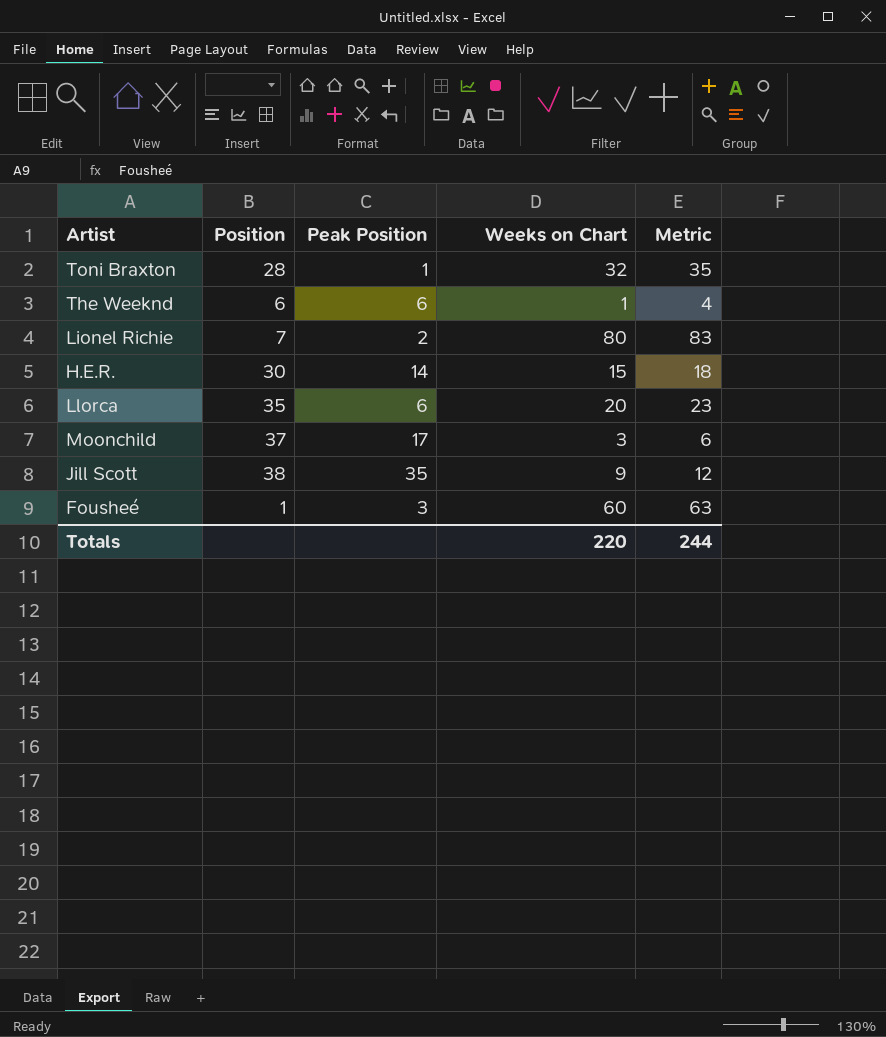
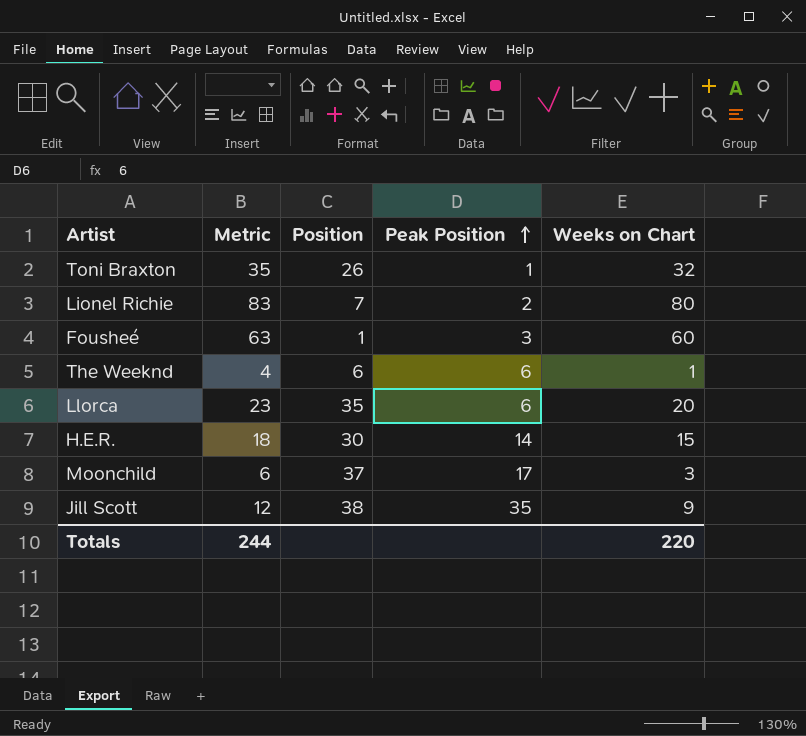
row order: none -> Peak Position ascending
column Metric | position: 5 -> 2
Toni Braxton | Position: 28 -> 26

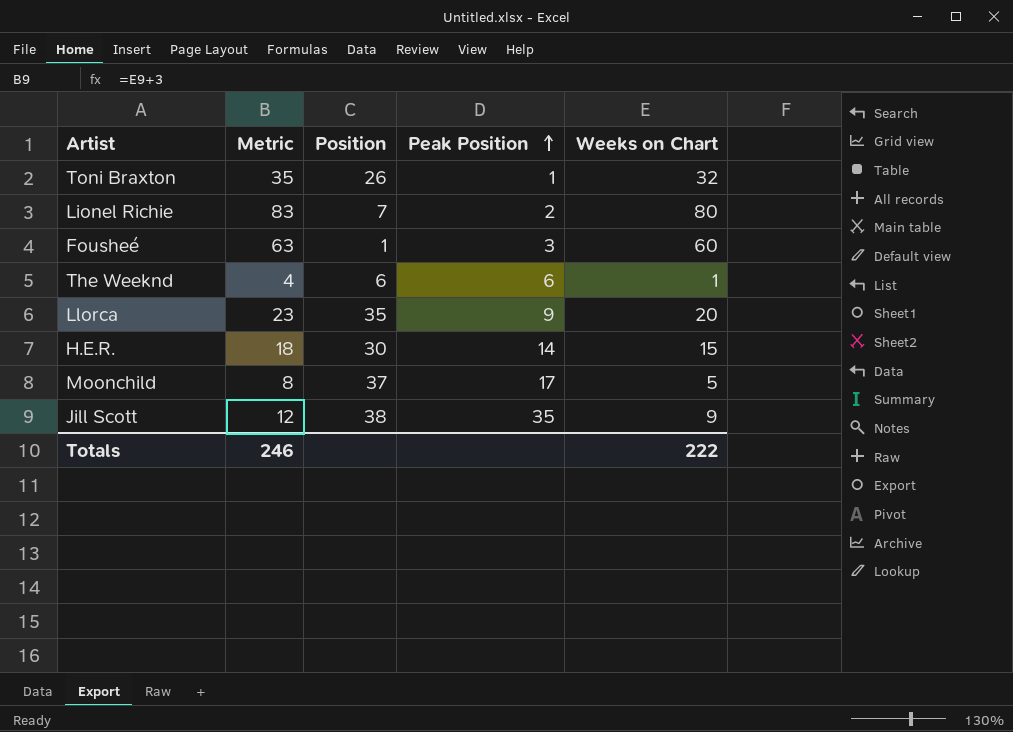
Llorca | Peak Position: 6 -> 9
Moonchild | Metric: 6 -> 8
Moonchild | Weeks on Chart: 3 -> 5
Totals | Metric: 244 -> 246
Totals | Weeks on Chart: 220 -> 222

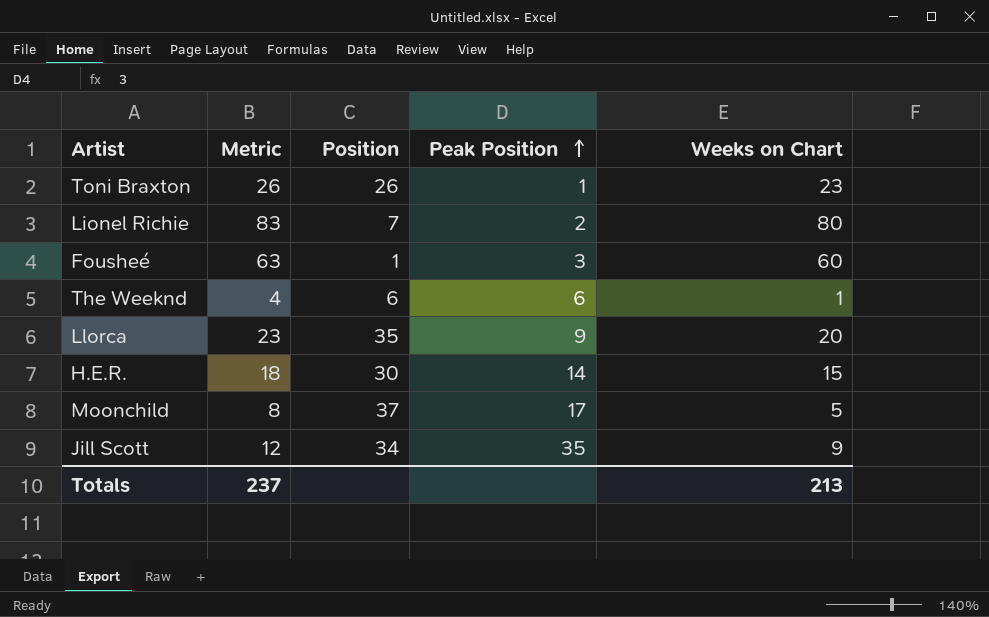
Toni Braxton | Metric: 35 -> 26
Toni Braxton | Weeks on Chart: 32 -> 23
Jill Scott | Position: 38 -> 34
Totals | Metric: 246 -> 237
Totals | Weeks on Chart: 222 -> 213

